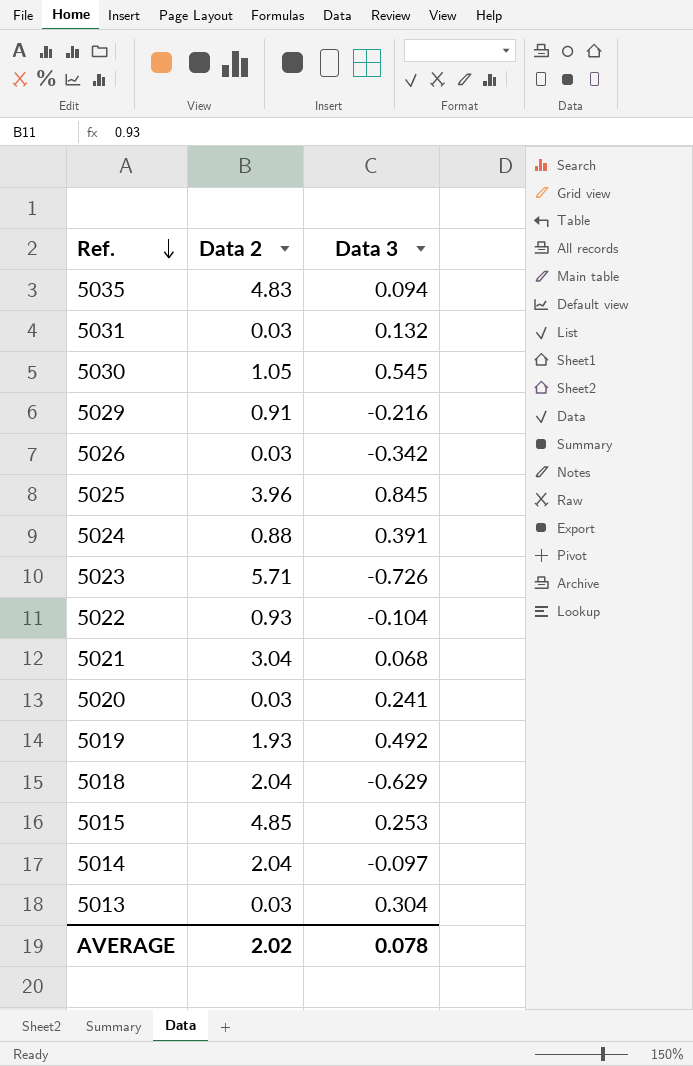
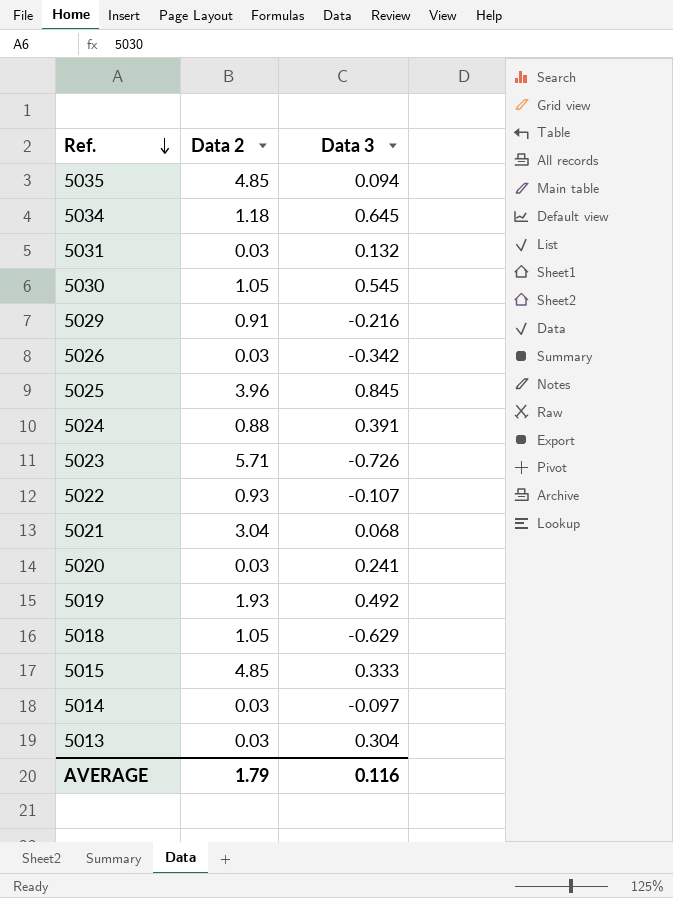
5035 | Data 2: 4.83 -> 4.85
row 5034: none -> 1.18 | 0.645
5022 | Data 3: -0.104 -> -0.107
5018 | Data 2: 2.04 -> 1.05
5015 | Data 3: 0.253 -> 0.333
5014 | Data 2: 2.04 -> 0.03
AVERAGE | Data 2: 2.02 -> 1.79
AVERAGE | Data 3: 0.078 -> 0.116

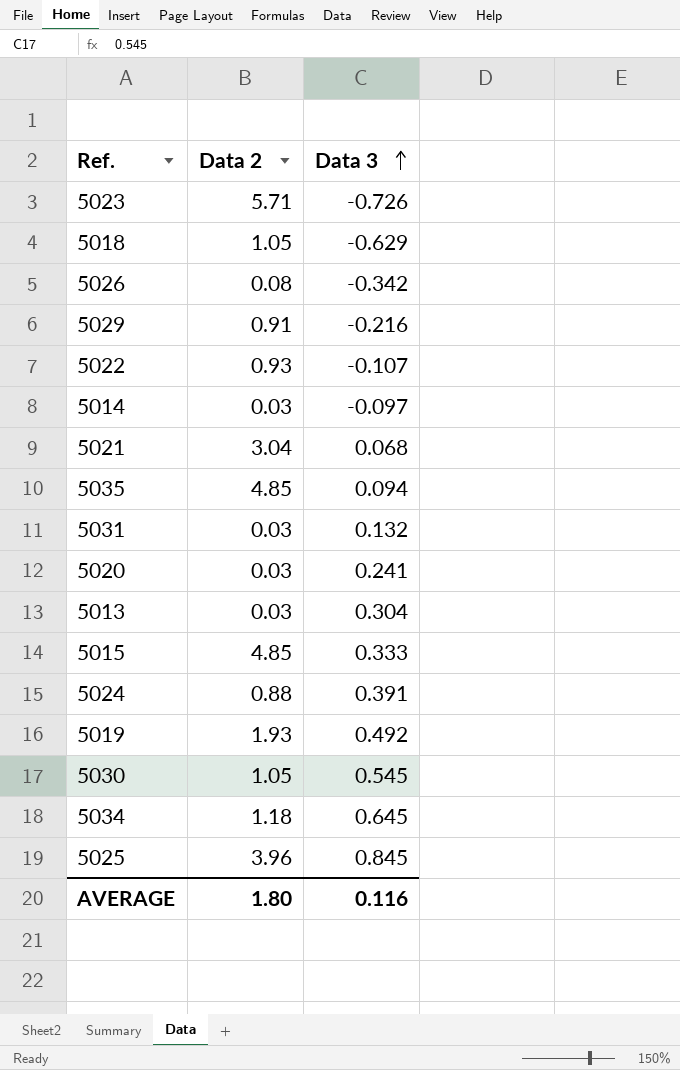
row order: Ref. descending -> Data 3 ascending
5026 | Data 2: 0.03 -> 0.08
AVERAGE | Data 2: 1.79 -> 1.80

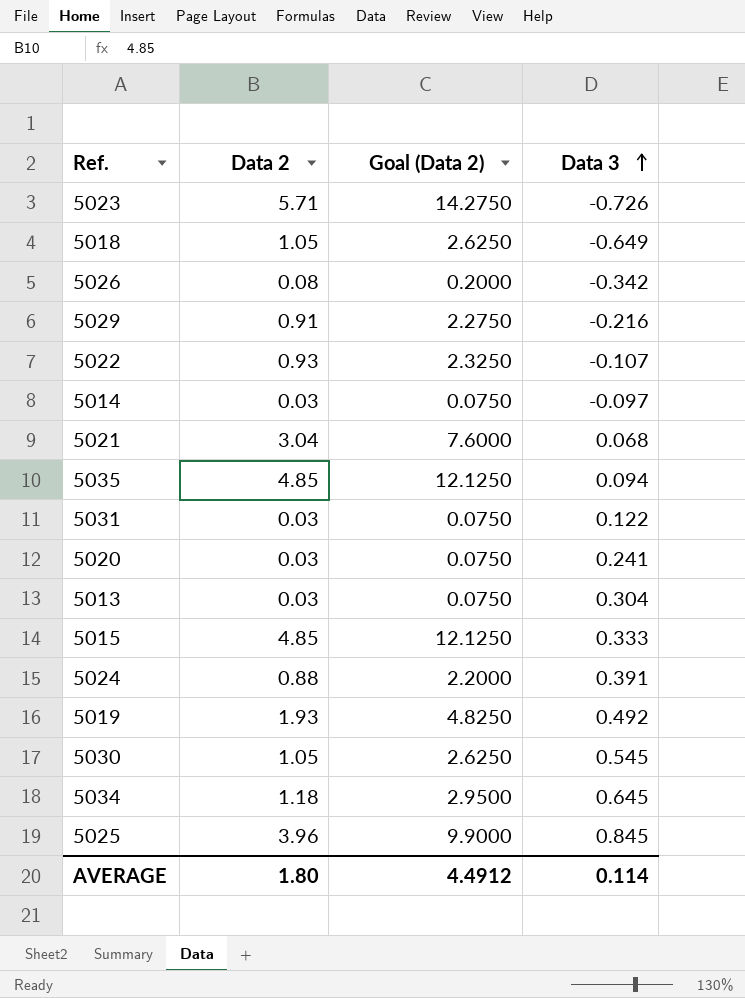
column Goal (Data 2) | formula: none -> [Data 2] * 2.5
5018 | Data 3: -0.629 -> -0.649
5031 | Data 3: 0.132 -> 0.122
AVERAGE | Data 3: 0.116 -> 0.114

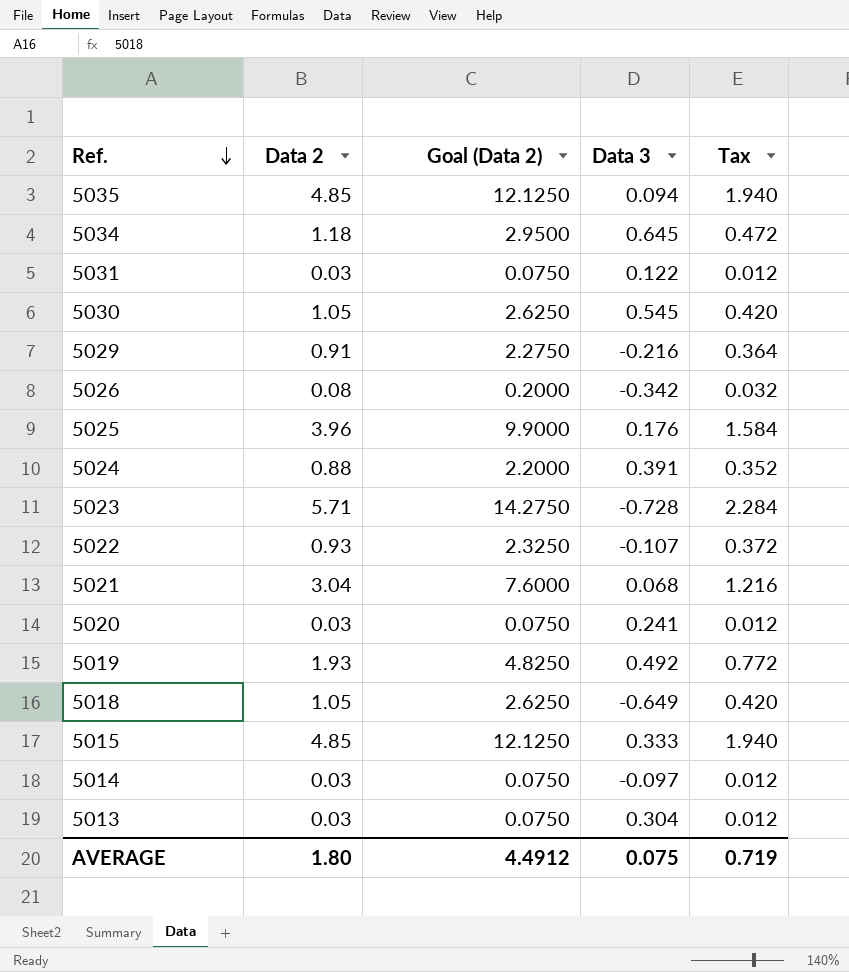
row order: Data 3 ascending -> Ref. descending
column Tax | formula: none -> [Data 2] * 0.4
5025 | Data 3: 0.845 -> 0.176
5023 | Data 3: -0.726 -> -0.728
AVERAGE | Data 3: 0.114 -> 0.075

